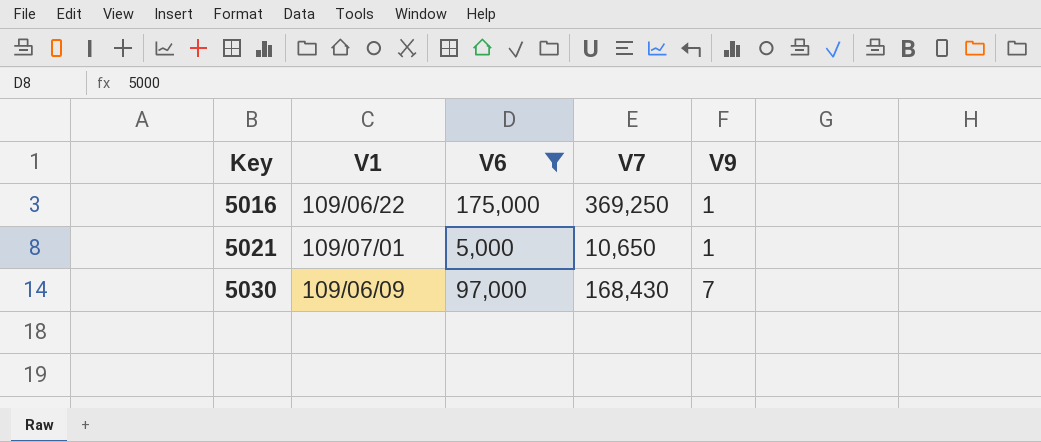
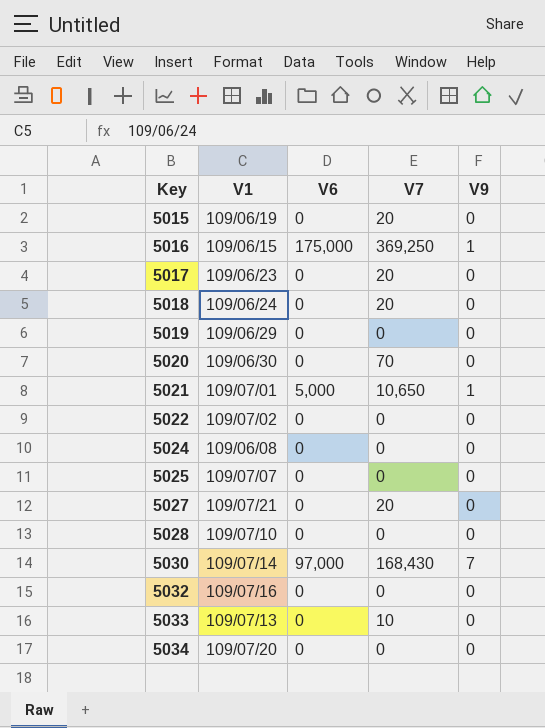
filter: V6 != 0 -> none
5016 | V1: 109/06/22 -> 109/06/15
5030 | V1: 109/06/09 -> 109/07/14

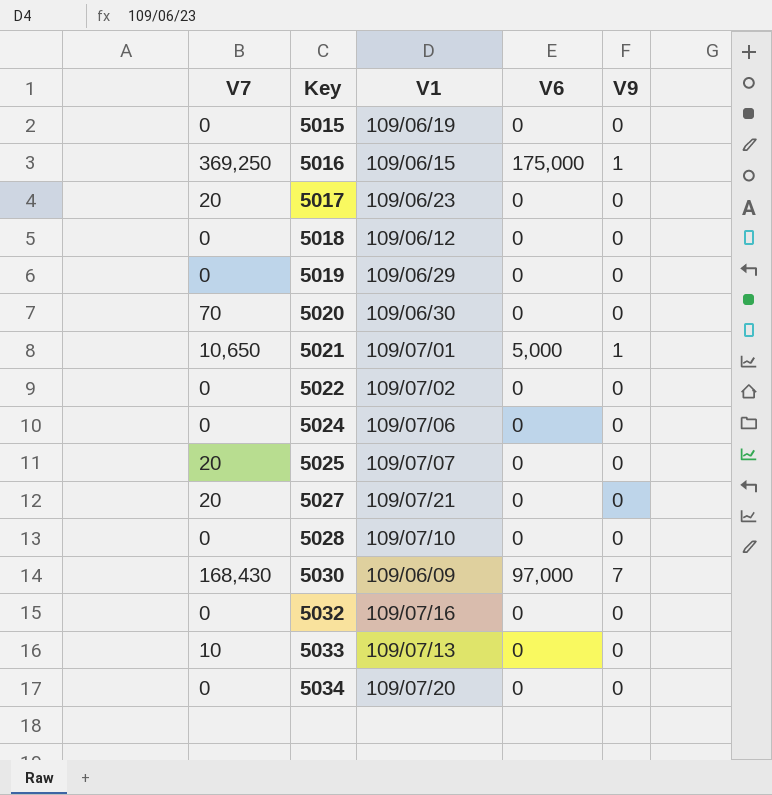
column V7 | position: 4 -> 1
5015 | V7: 20 -> 0
5018 | V7: 20 -> 0
5018 | V1: 109/06/24 -> 109/06/12
5024 | V1: 109/06/08 -> 109/07/06
5025 | V7: 0 -> 20
5030 | V1: 109/07/14 -> 109/06/09

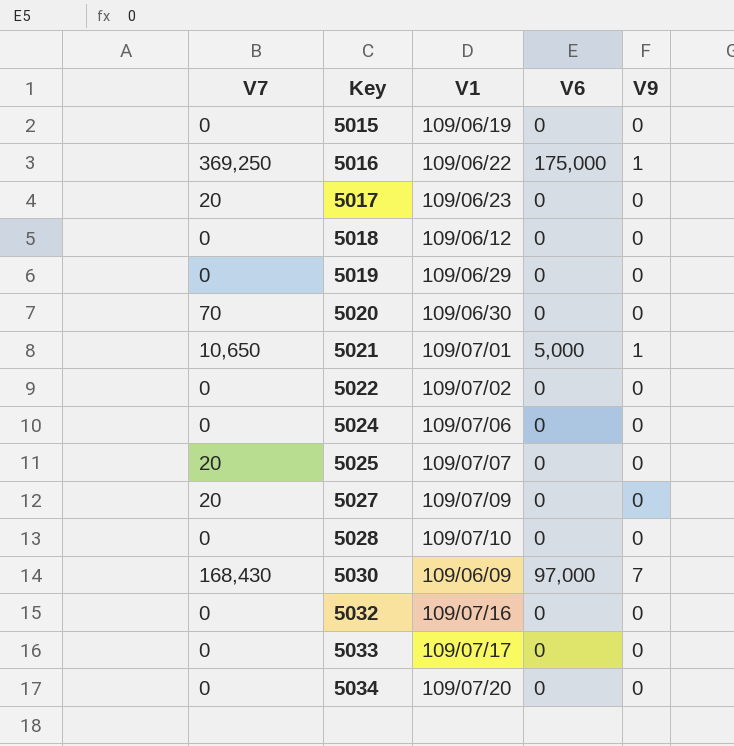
5016 | V1: 109/06/15 -> 109/06/22
5027 | V1: 109/07/21 -> 109/07/09
5033 | V7: 10 -> 0
5033 | V1: 109/07/13 -> 109/07/17

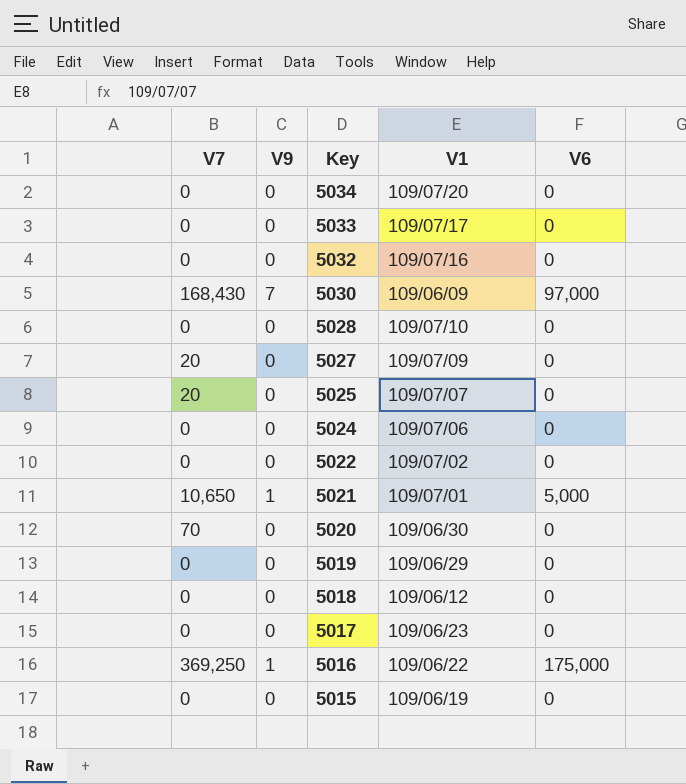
row order: Key ascending -> Key descending
column V9 | position: 5 -> 2
5017 | V7: 20 -> 0

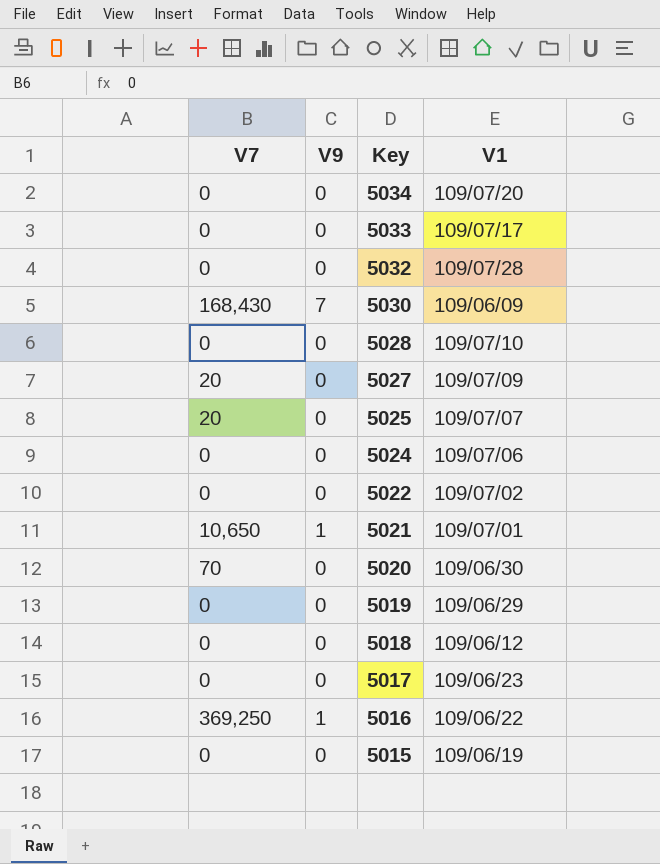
column V6 | position: 5 -> none
5032 | V1: 109/07/16 -> 109/07/28

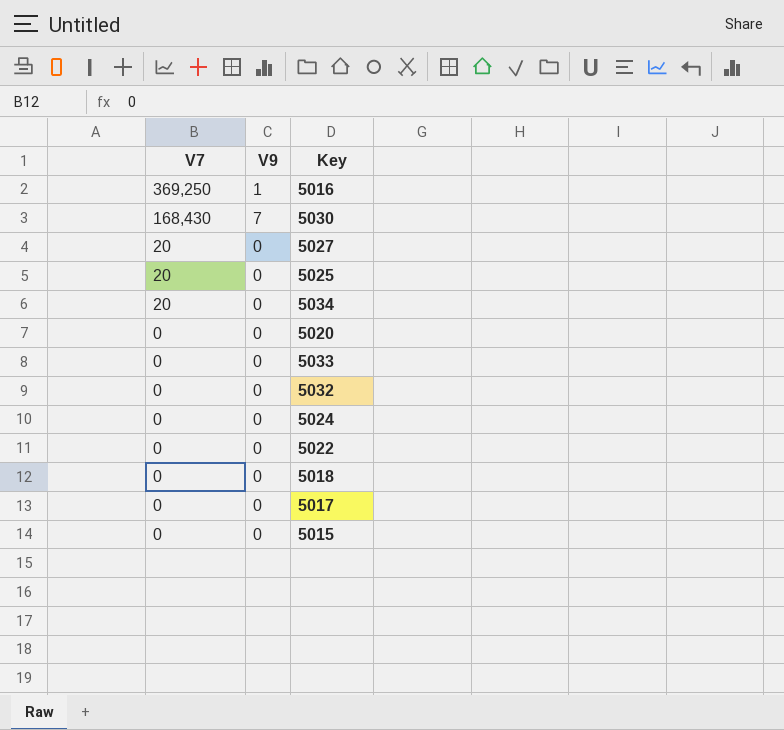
row order: Key descending -> V7 descending
column V1 | position: 4 -> none
row 5028: 0 | 0 | 109/07/10 -> none
row 5021: 10,650 | 1 | 109/07/01 -> none
row 5019: 0 | 0 | 109/06/29 -> none
5034 | V7: 0 -> 20
5020 | V7: 70 -> 0

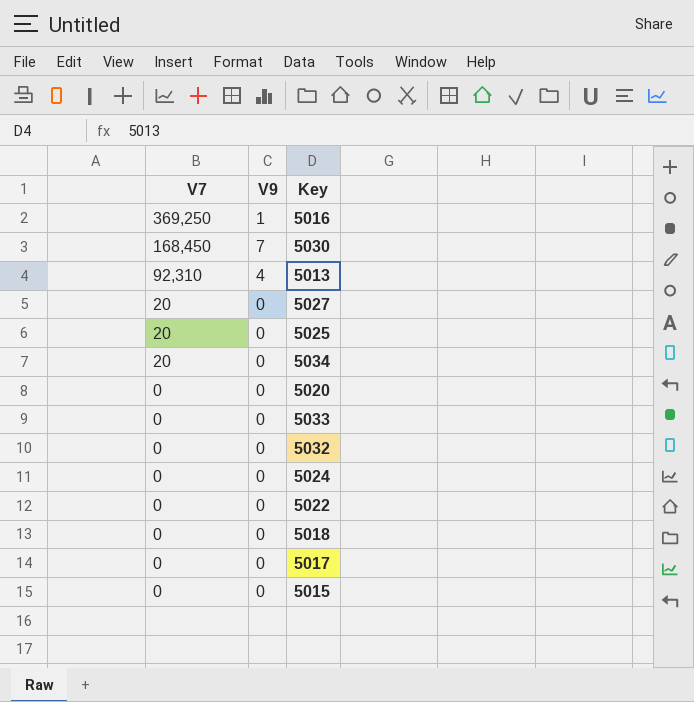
5030 | V7: 168,430 -> 168,450
row 5013: none -> 92,310 | 4

